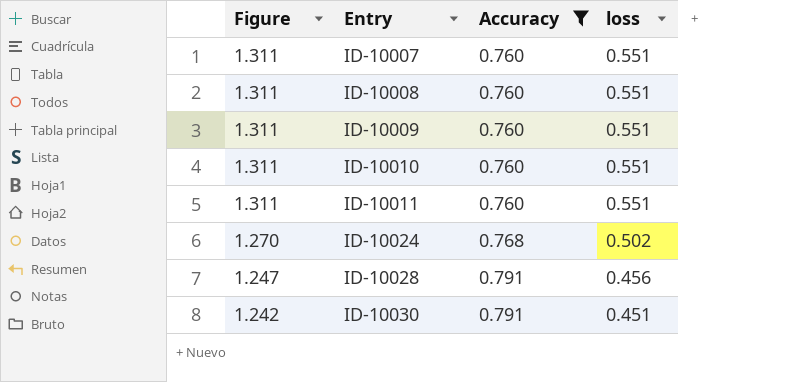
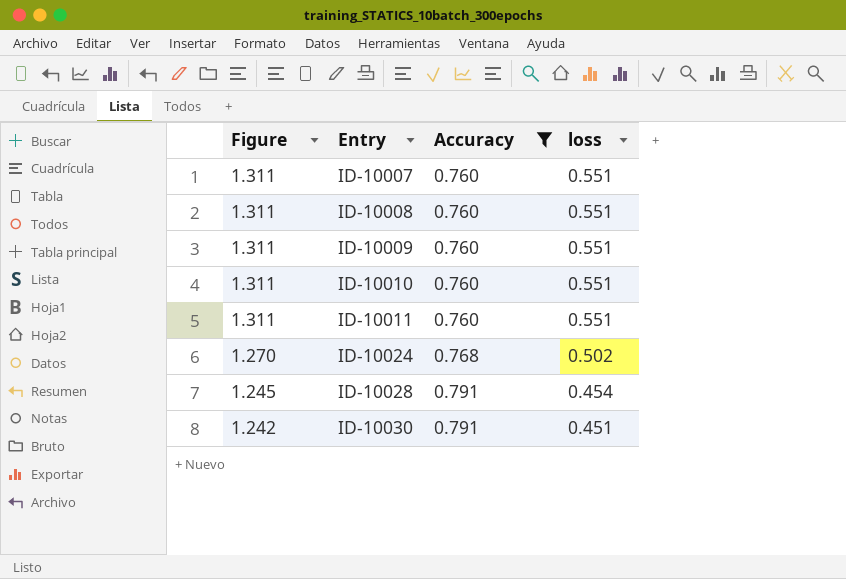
ID-10028 | Figure: 1.247 -> 1.245
ID-10028 | loss: 0.456 -> 0.454

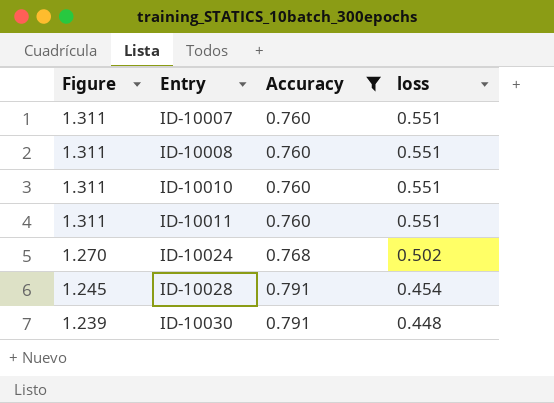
row ID-10009: 1.311 | 0.760 | 0.551 -> none
ID-10030 | Figure: 1.242 -> 1.239
ID-10030 | loss: 0.451 -> 0.448

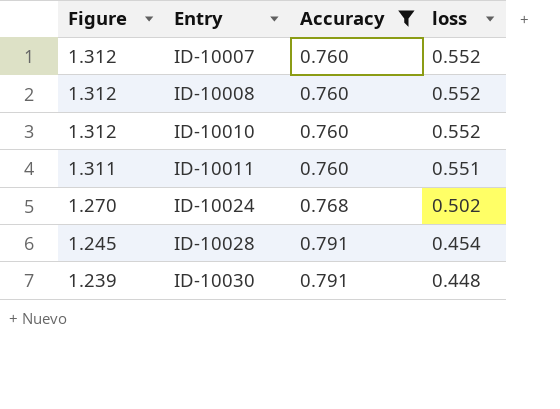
ID-10007 | Figure: 1.311 -> 1.312
ID-10007 | loss: 0.551 -> 0.552
ID-10008 | Figure: 1.311 -> 1.312
ID-10008 | loss: 0.551 -> 0.552
ID-10010 | Figure: 1.311 -> 1.312
ID-10010 | loss: 0.551 -> 0.552

